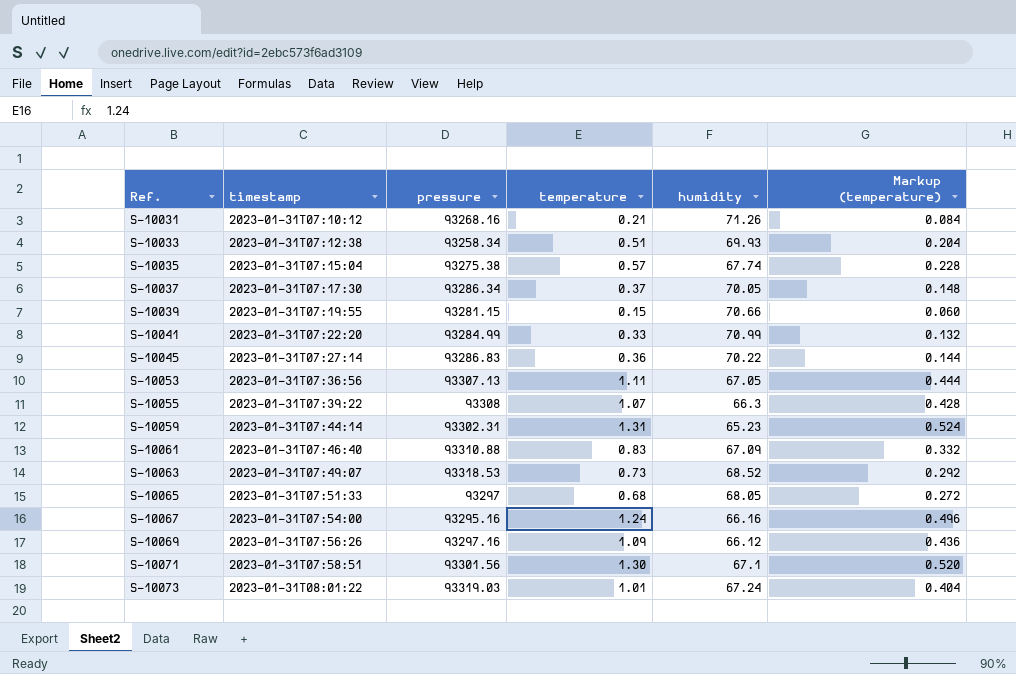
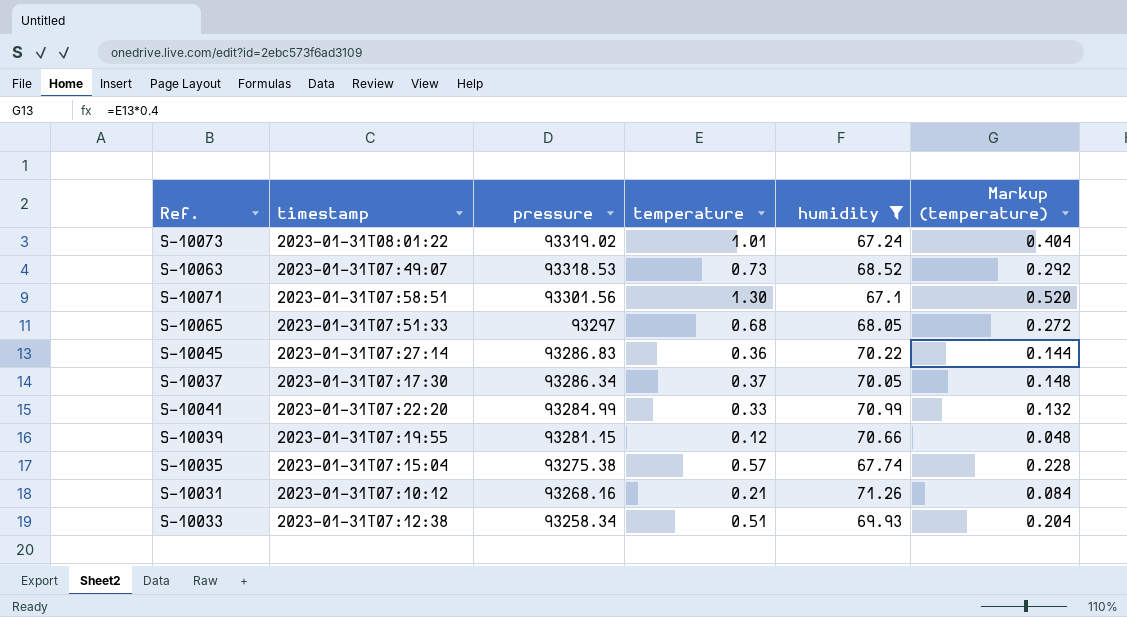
filter: none -> humidity >= 67.1
row order: Ref. ascending -> pressure descending
S-10073 | pressure: 93319.03 -> 93319.02
S-10039 | temperature: 0.15 -> 0.12
S-10039 | Markup (temperature): 0.060 -> 0.048

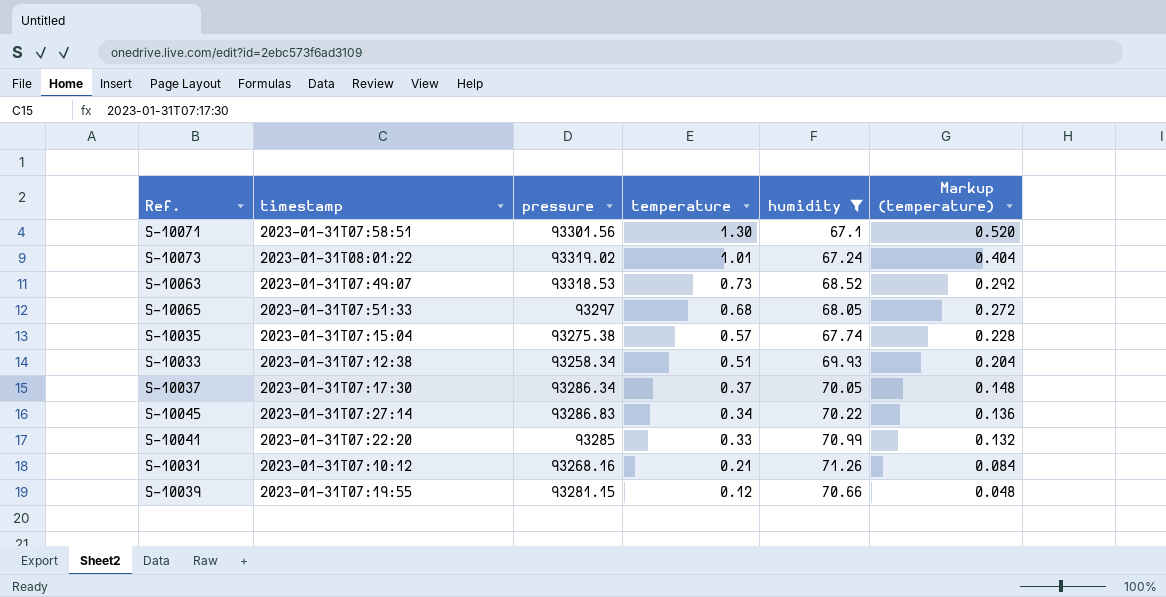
row order: pressure descending -> temperature descending
S-10045 | temperature: 0.36 -> 0.34
S-10045 | Markup (temperature): 0.144 -> 0.136
S-10041 | pressure: 93284.99 -> 93285

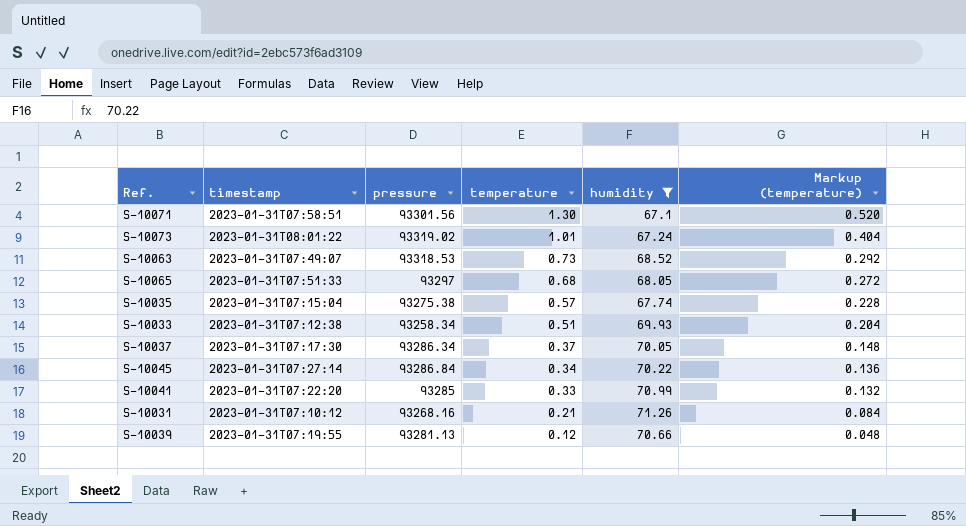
S-10045 | pressure: 93286.83 -> 93286.84
S-10039 | pressure: 93281.15 -> 93281.13

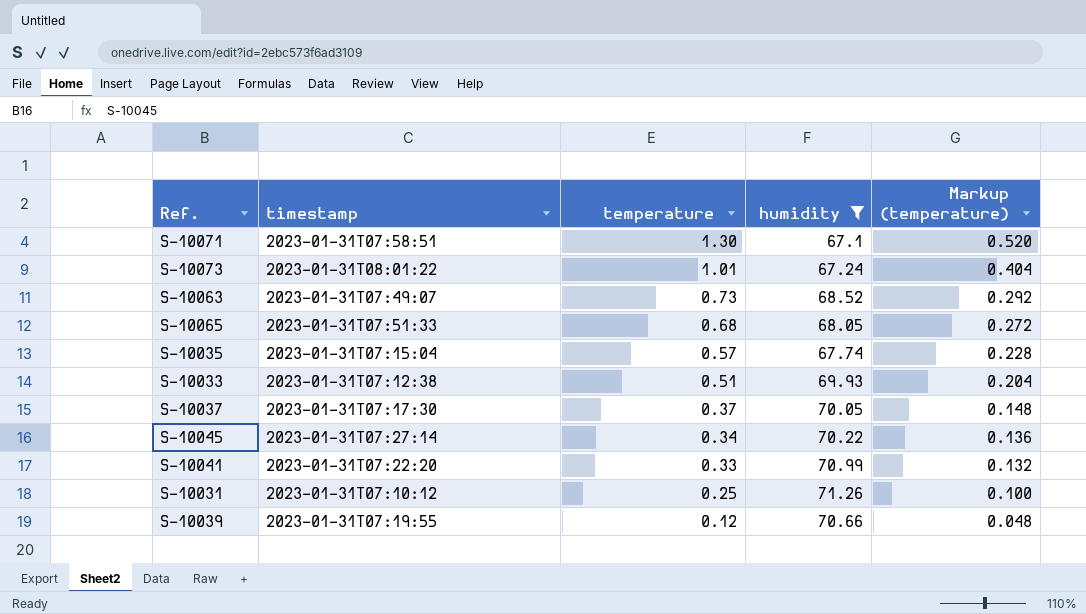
column pressure | position: 3 -> none
S-10031 | temperature: 0.21 -> 0.25
S-10031 | Markup (temperature): 0.084 -> 0.100

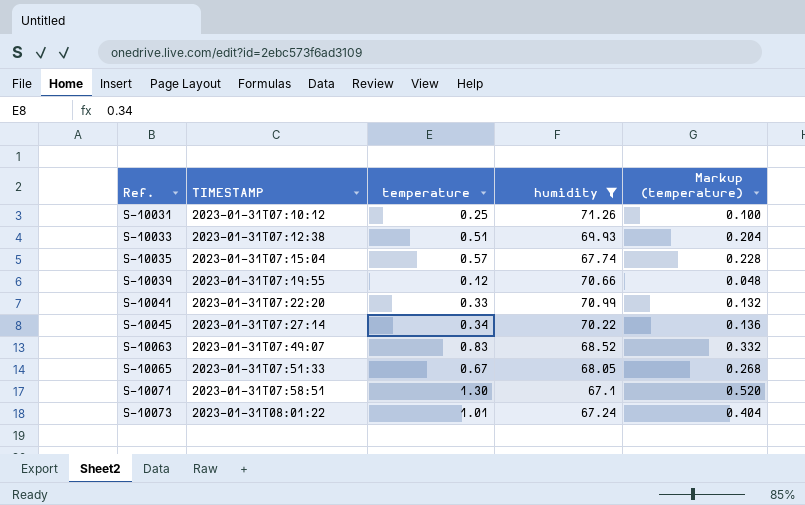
row order: temperature descending -> Ref. ascending
column name: timestamp -> TIMESTAMP
row S-10037: 2023-01-31T07:17:30 | 0.37 | 70.05 | 0.148 -> none
S-10063 | temperature: 0.73 -> 0.83
S-10063 | Markup (temperature): 0.292 -> 0.332
S-10065 | temperature: 0.68 -> 0.67
S-10065 | Markup (temperature): 0.272 -> 0.268

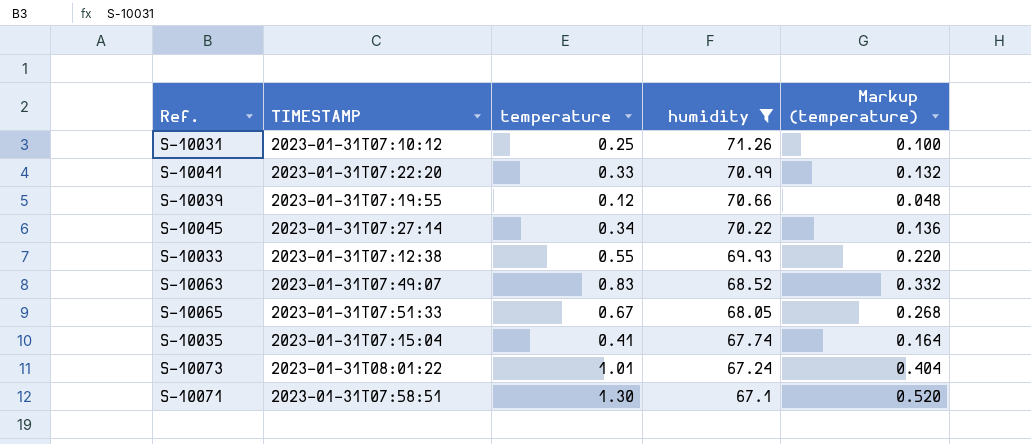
row order: Ref. ascending -> humidity descending
S-10033 | temperature: 0.51 -> 0.55
S-10033 | Markup (temperature): 0.204 -> 0.220
S-10035 | temperature: 0.57 -> 0.41
S-10035 | Markup (temperature): 0.228 -> 0.164

